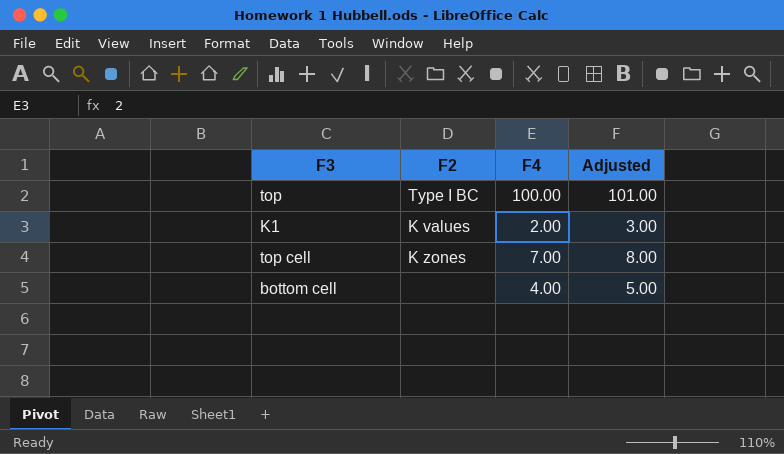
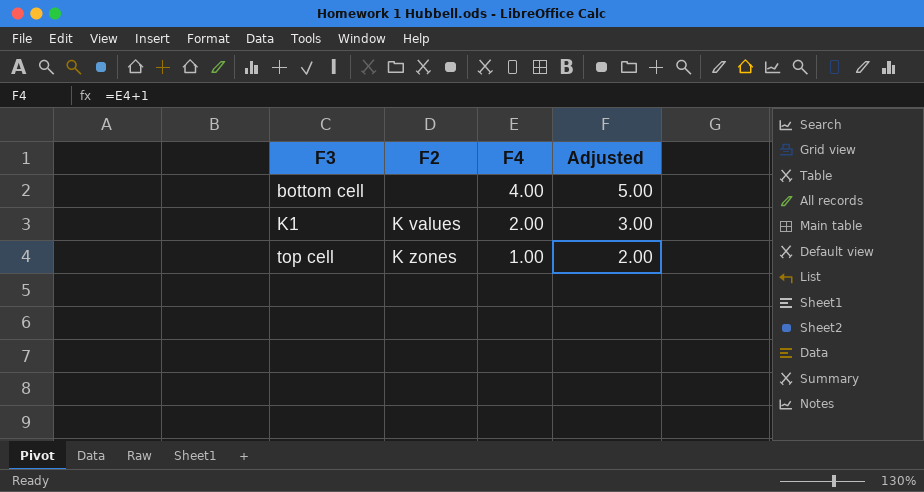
row order: none -> F3 ascending
row top: Type I BC | 100.00 | 101.00 -> none
top cell | F4: 7.00 -> 1.00
top cell | Adjusted: 8.00 -> 2.00

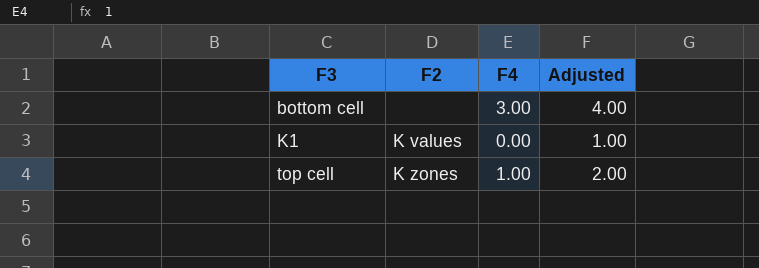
bottom cell | F4: 4.00 -> 3.00
bottom cell | Adjusted: 5.00 -> 4.00
K1 | F4: 2.00 -> 0.00
K1 | Adjusted: 3.00 -> 1.00

